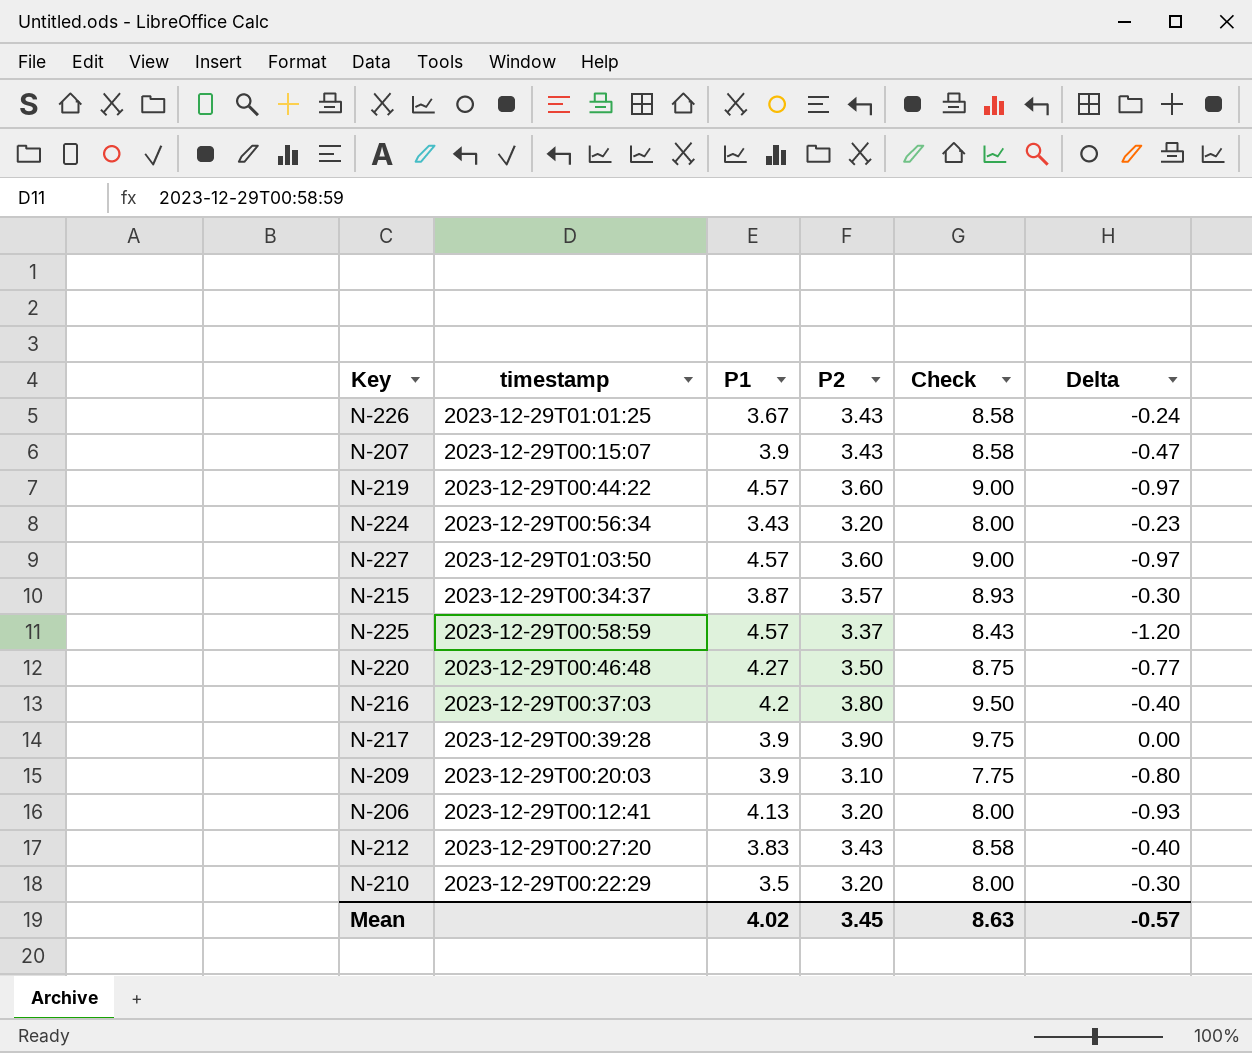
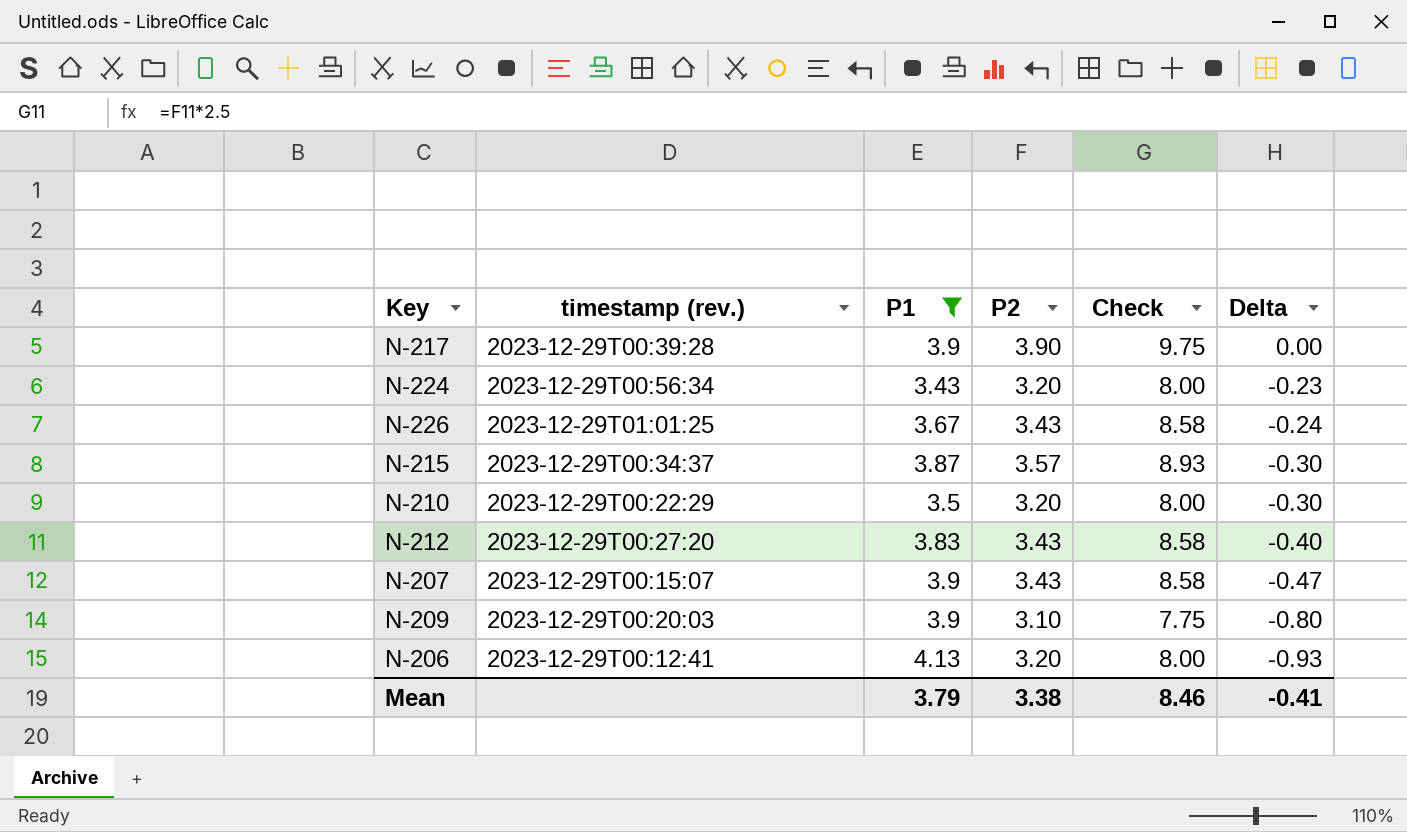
filter: none -> P1 <= 4.13
row order: none -> Delta descending
column name: timestamp -> timestamp (rev.)
Mean | P1: 4.02 -> 3.79
Mean | P2: 3.45 -> 3.38
Mean | Check: 8.63 -> 8.46
Mean | Delta: -0.57 -> -0.41

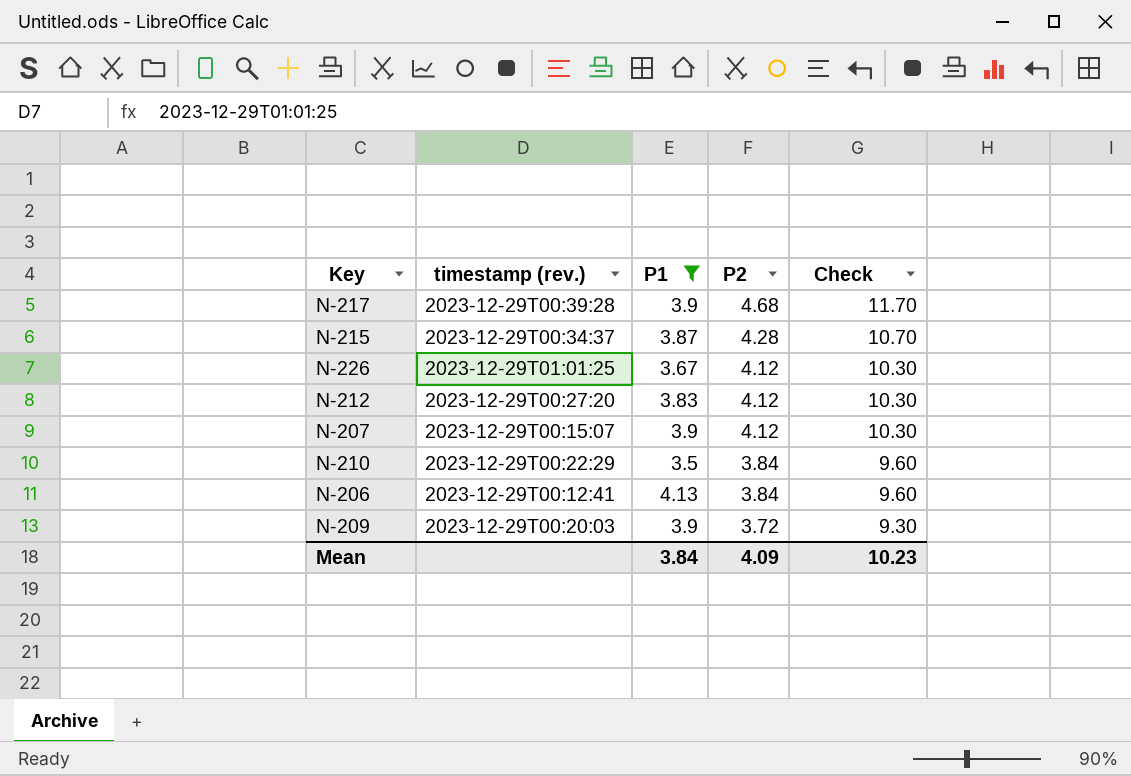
row order: Delta descending -> P2 descending
column Delta | formula: [P2] - [P1] -> none
row N-224: 2023-12-29T00:56:34 | 3.43 | 3.20 | 8.00 | -0.23 -> none
N-217 | P2: 3.90 -> 4.68
N-217 | Check: 9.75 -> 11.70
N-215 | P2: 3.57 -> 4.28
N-215 | Check: 8.93 -> 10.70
N-226 | P2: 3.43 -> 4.12
N-226 | Check: 8.58 -> 10.30
N-212 | P2: 3.43 -> 4.12
N-212 | Check: 8.58 -> 10.30
N-207 | P2: 3.43 -> 4.12
N-207 | Check: 8.58 -> 10.30
N-210 | P2: 3.20 -> 3.84
N-210 | Check: 8.00 -> 9.60
N-206 | P2: 3.20 -> 3.84
N-206 | Check: 8.00 -> 9.60
N-209 | P2: 3.10 -> 3.72
N-209 | Check: 7.75 -> 9.30
Mean | P1: 3.79 -> 3.84
Mean | P2: 3.38 -> 4.09
Mean | Check: 8.46 -> 10.23

